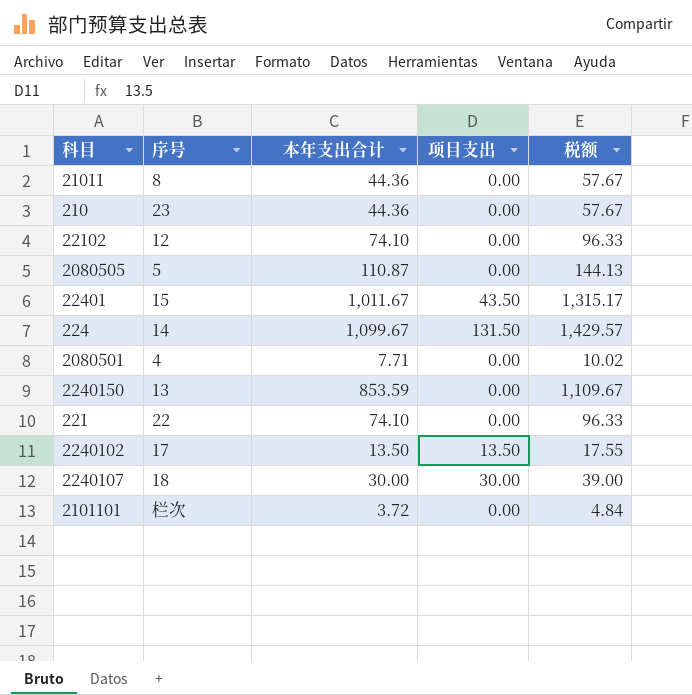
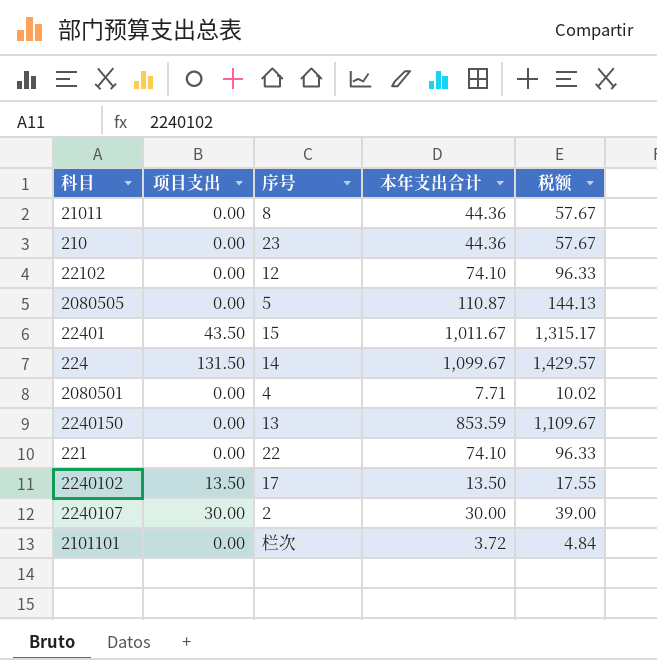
column 项目支出 | position: 4 -> 2
2240107 | 序号: 18 -> 2

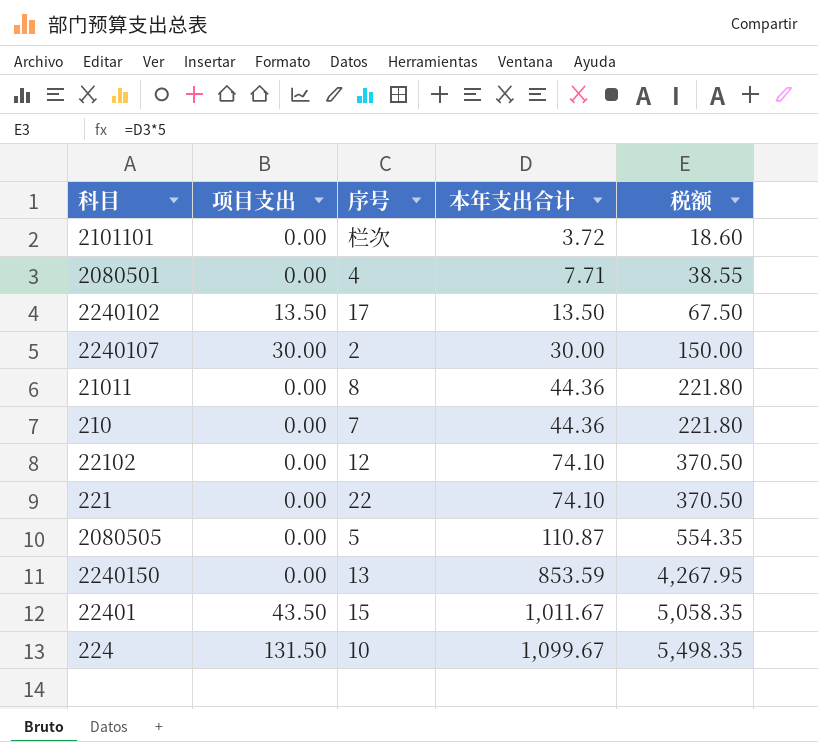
row order: none -> 本年支出合计 ascending
column 税额 | formula: [本年支出合计] * 1.3 -> [本年支出合计] * 5
210 | 序号: 23 -> 7
224 | 序号: 14 -> 10

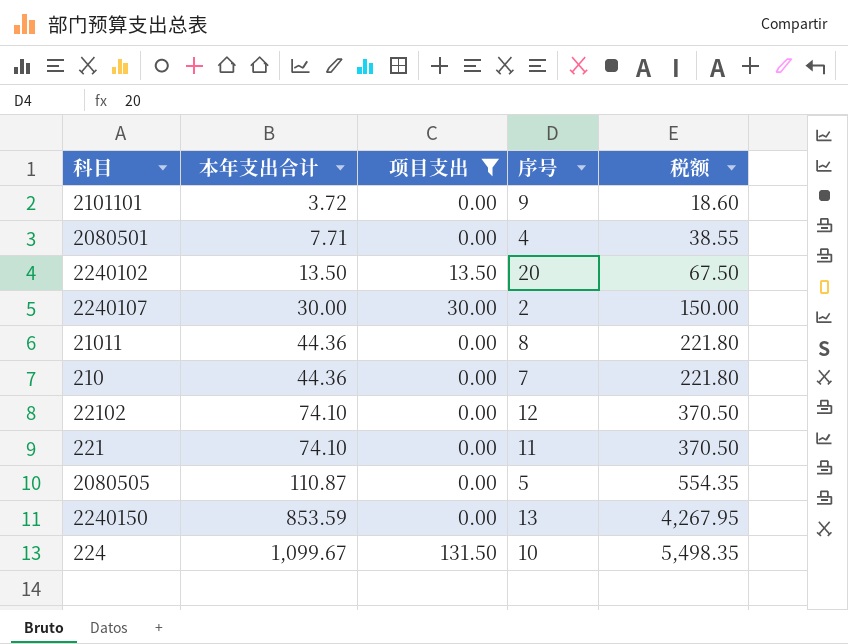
filter: none -> 项目支出 != 43.50
column 本年支出合计 | position: 4 -> 2
2101101 | 序号: 栏次 -> 9
2240102 | 序号: 17 -> 20
221 | 序号: 22 -> 11

